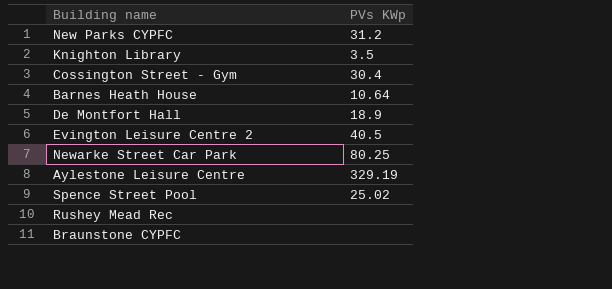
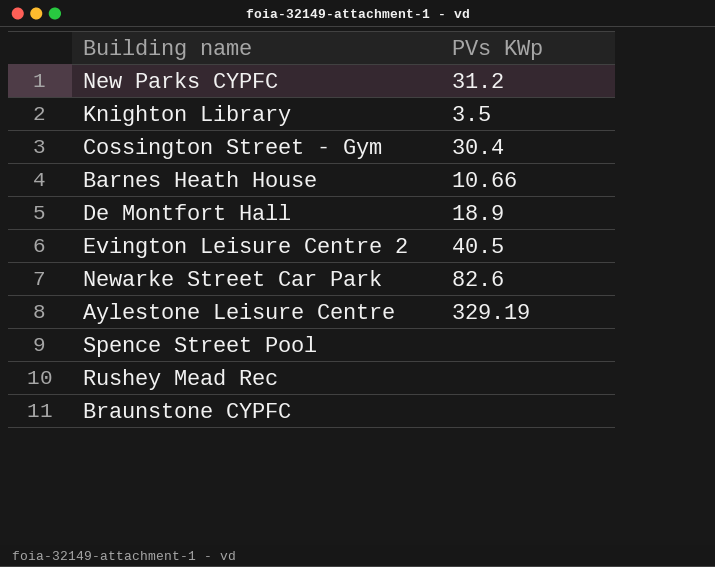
Barnes Heath House | PVs KWp: 10.64 -> 10.66
Newarke Street Car Park | PVs KWp: 80.25 -> 82.6
Spence Street Pool | PVs KWp: 25.02 -> none

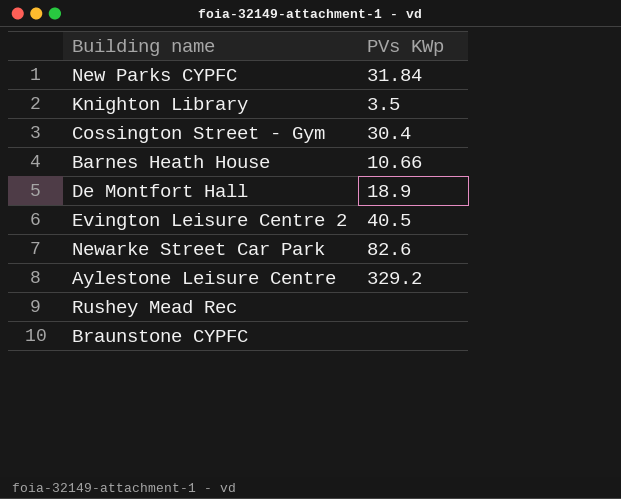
row Spence Street Pool: none -> none
New Parks CYPFC | PVs KWp: 31.2 -> 31.84
Aylestone Leisure Centre | PVs KWp: 329.19 -> 329.2

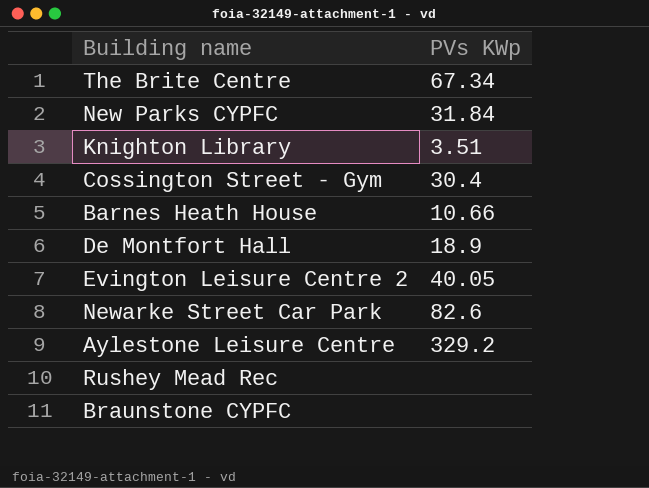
row The Brite Centre: none -> 67.34
Knighton Library | PVs KWp: 3.5 -> 3.51
Evington Leisure Centre 2 | PVs KWp: 40.5 -> 40.05

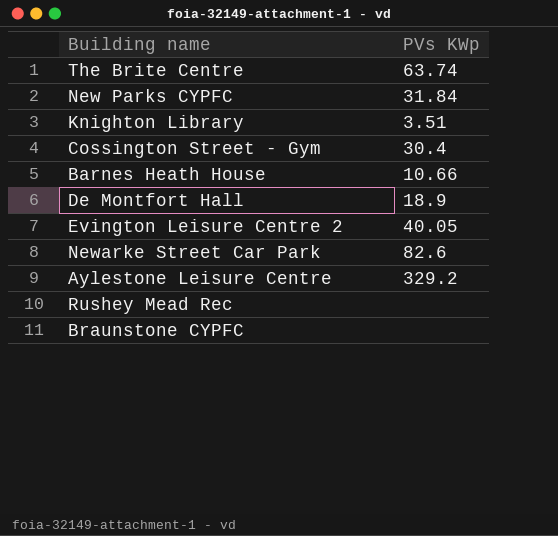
The Brite Centre | PVs KWp: 67.34 -> 63.74

